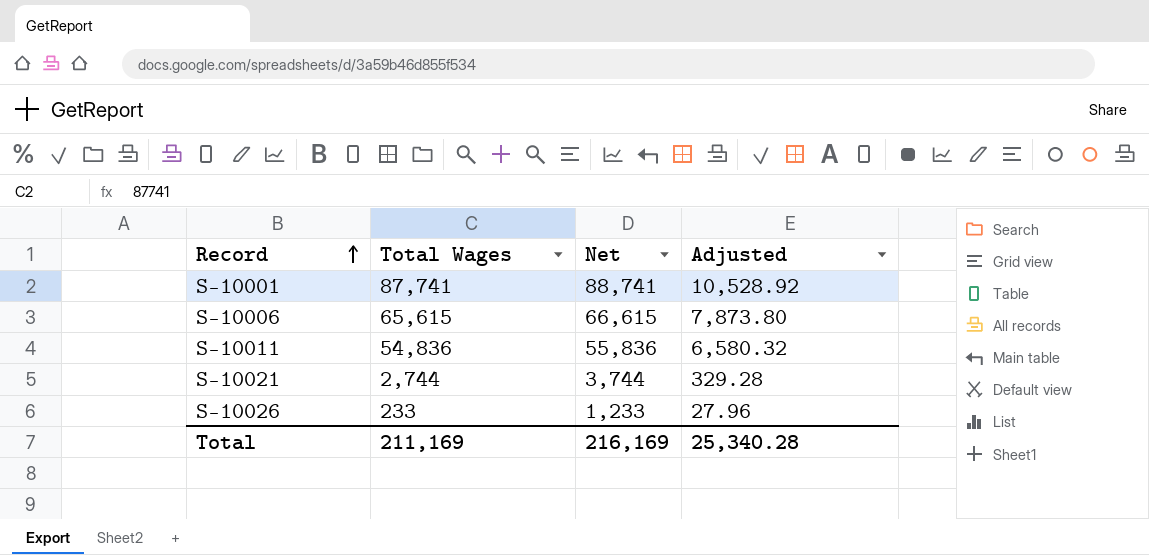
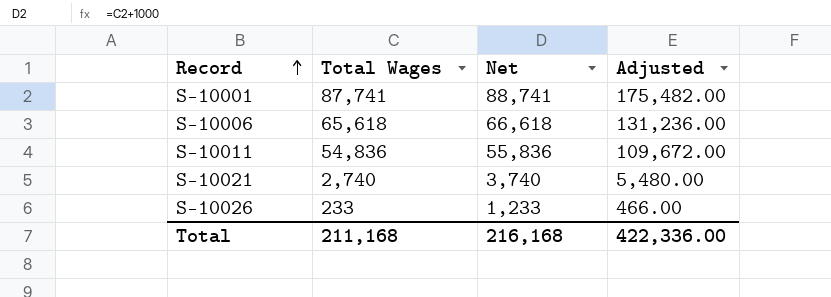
column Adjusted | formula: [Total Wages] * 0.12 -> [Total Wages] * 2
S-10006 | Total Wages: 65,615 -> 65,618
S-10006 | Net: 66,615 -> 66,618
S-10021 | Total Wages: 2,744 -> 2,740
S-10021 | Net: 3,744 -> 3,740
Total | Total Wages: 211,169 -> 211,168
Total | Net: 216,169 -> 216,168
Total | Adjusted: 25,340.28 -> 422,336.00

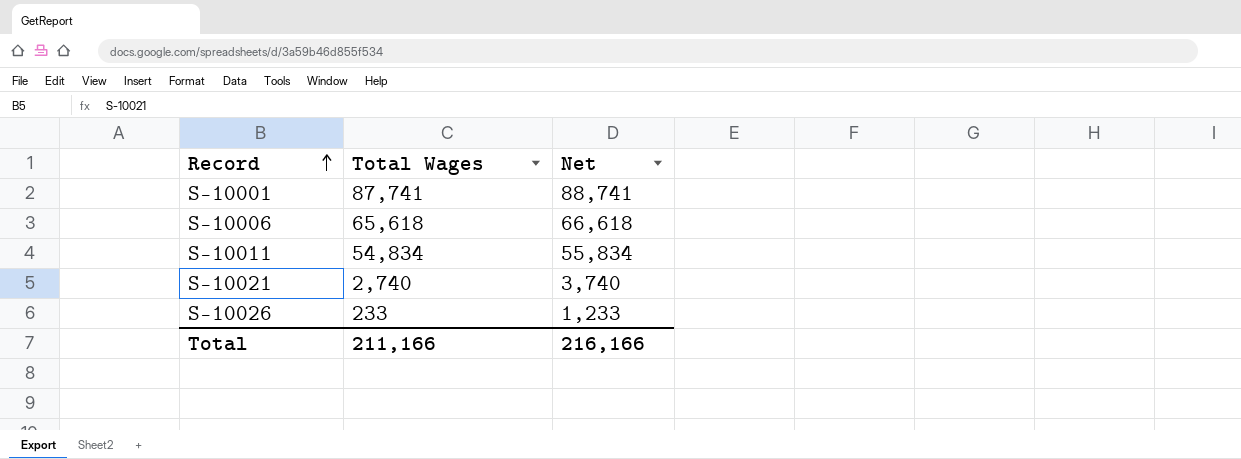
column Adjusted | formula: [Total Wages] * 2 -> none
S-10011 | Total Wages: 54,836 -> 54,834
S-10011 | Net: 55,836 -> 55,834
Total | Total Wages: 211,168 -> 211,166
Total | Net: 216,168 -> 216,166

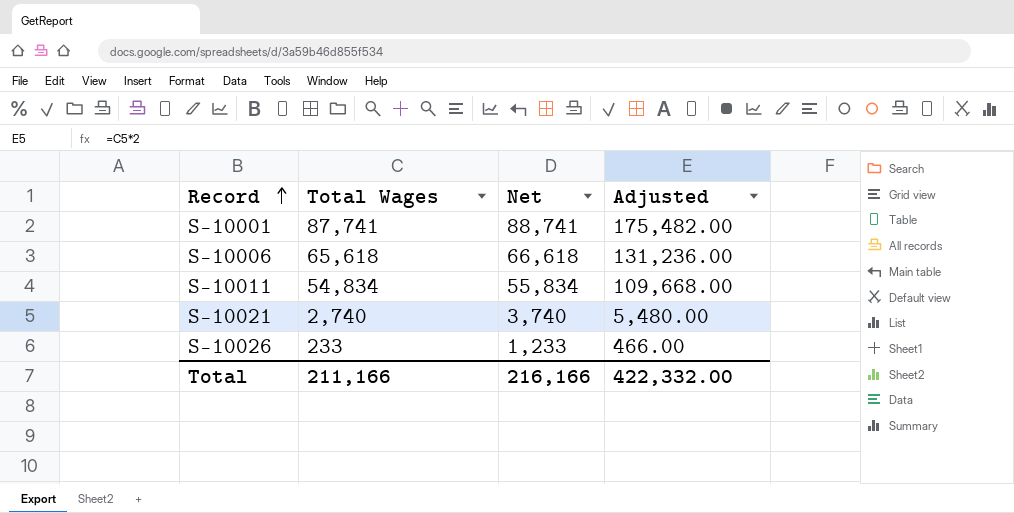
column Adjusted | formula: none -> [Total Wages] * 2

